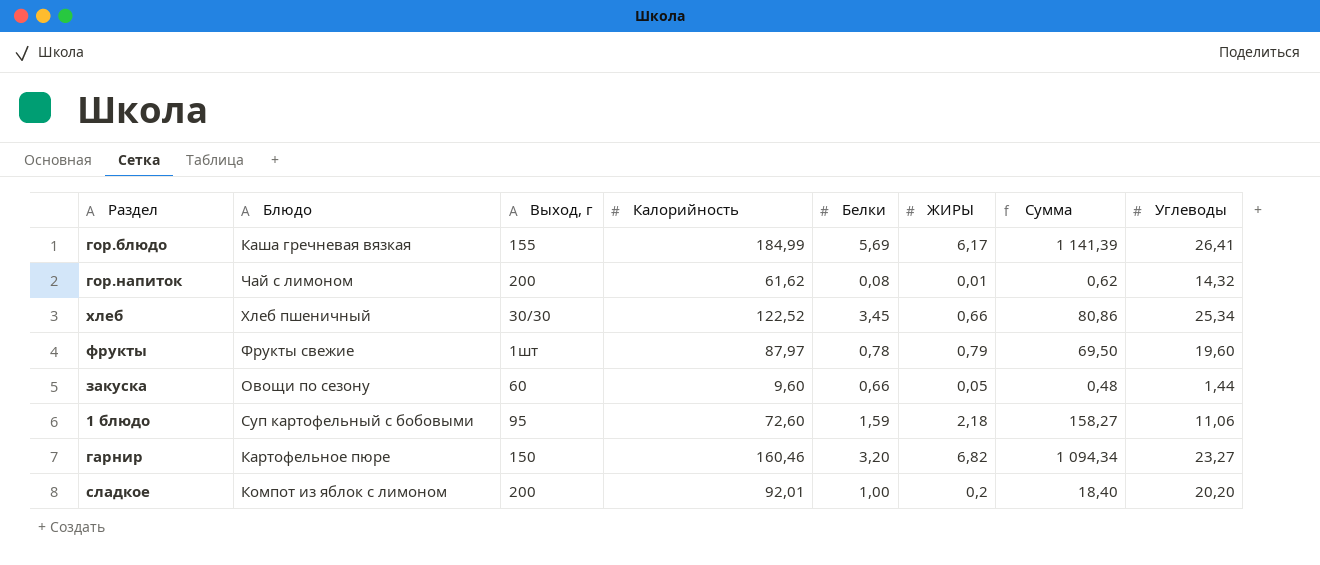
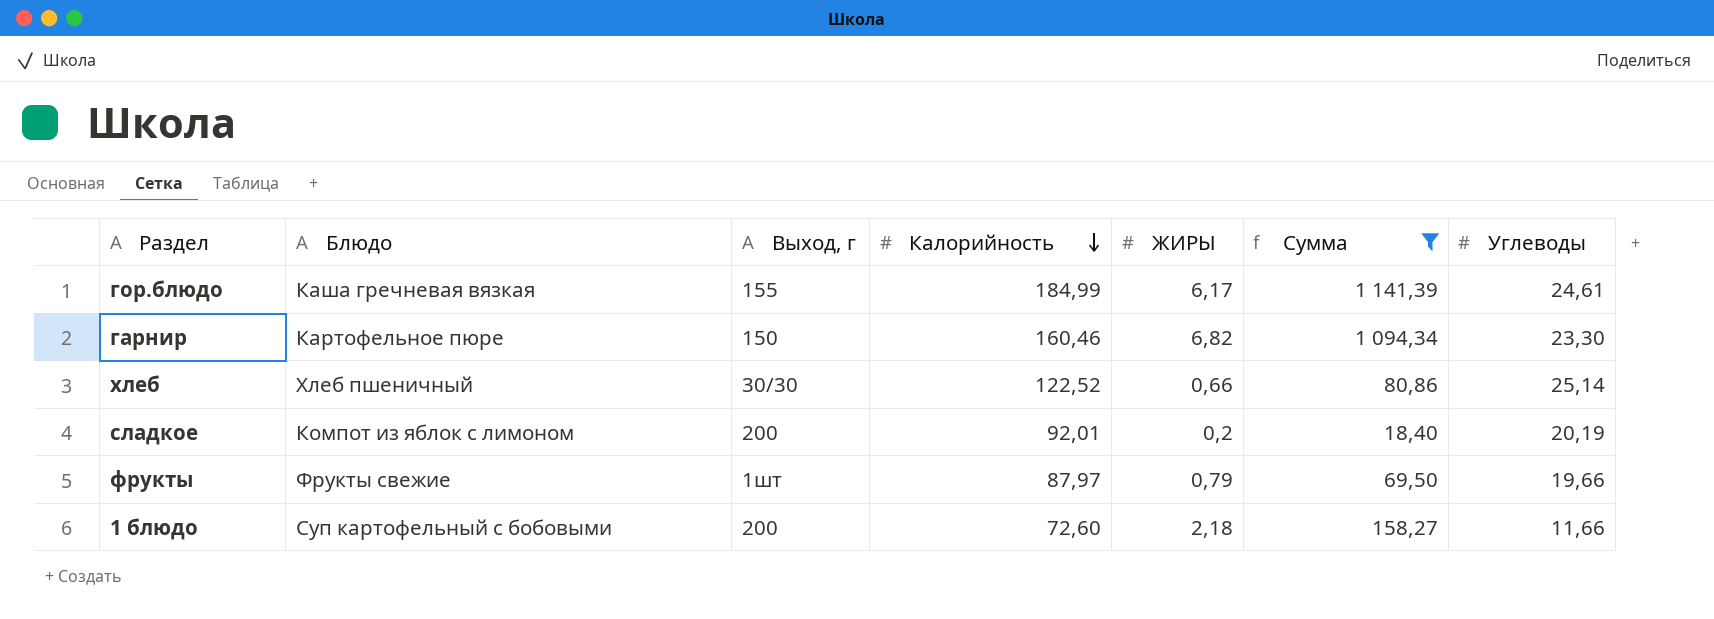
filter: none -> Сумма >= 18,40
row order: none -> Калорийность descending
column Белки | position: 5 -> none
гор.блюдо | Углеводы: 26,41 -> 24,61
гарнир | Углеводы: 23,27 -> 23,30
хлеб | Углеводы: 25,34 -> 25,14
сладкое | Углеводы: 20,20 -> 20,19
фрукты | Углеводы: 19,60 -> 19,66
1 блюдо | Выход, г: 95 -> 200
1 блюдо | Углеводы: 11,06 -> 11,66

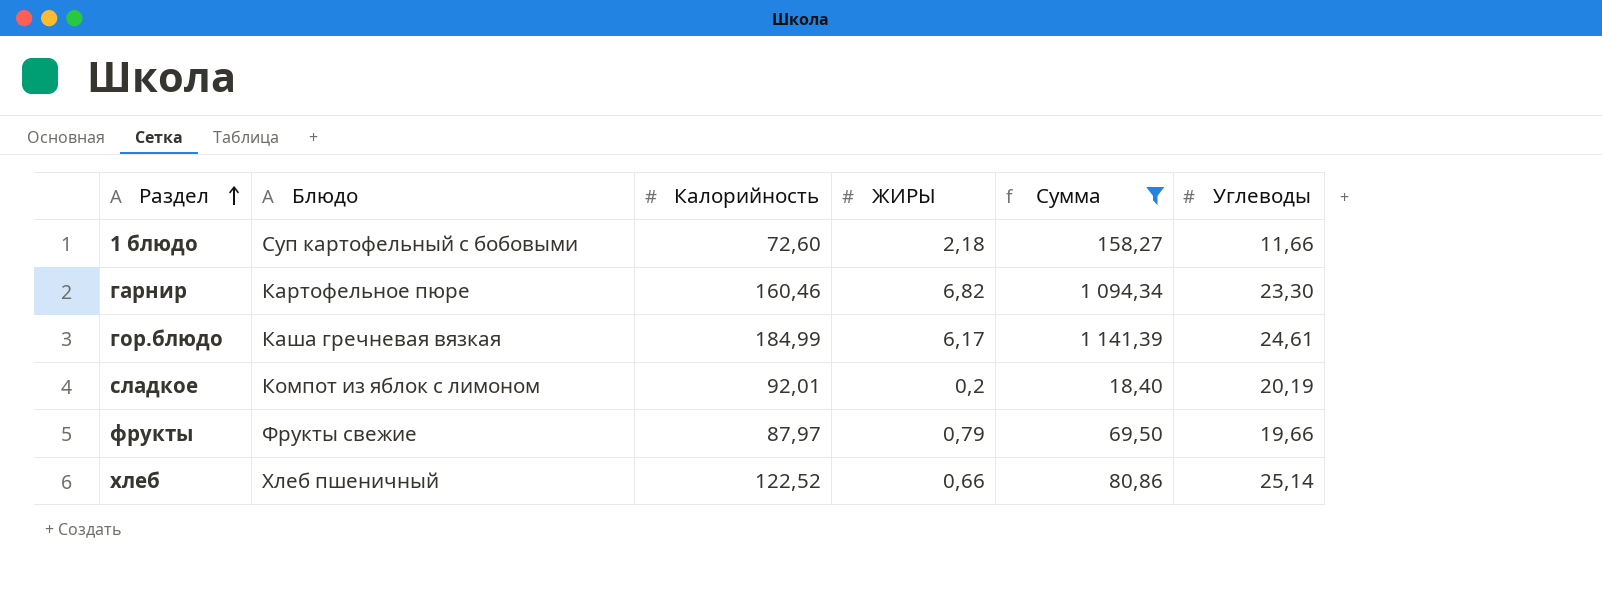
row order: Калорийность descending -> Раздел ascending
column Выход, г | position: 3 -> none

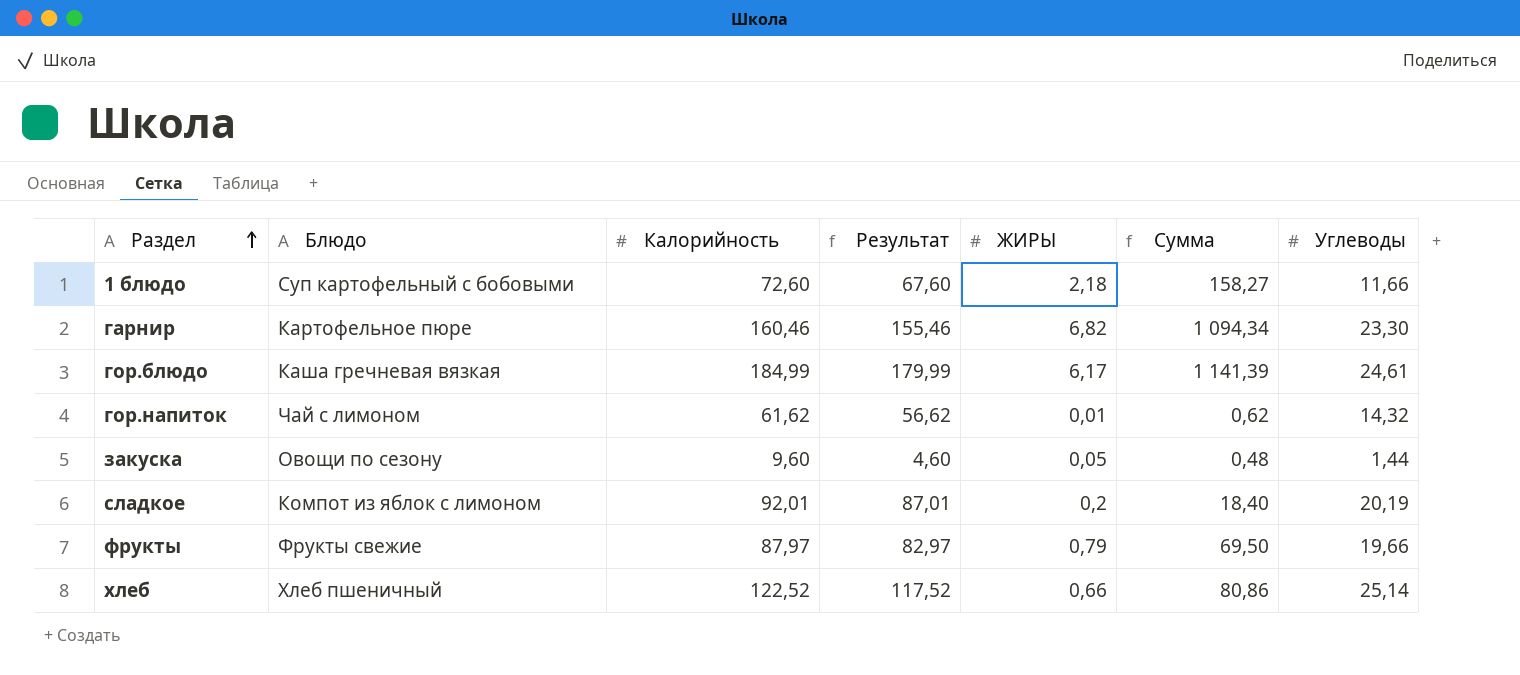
filter: Сумма >= 18,40 -> none
column Результат | formula: none -> [Калорийность] - 5

